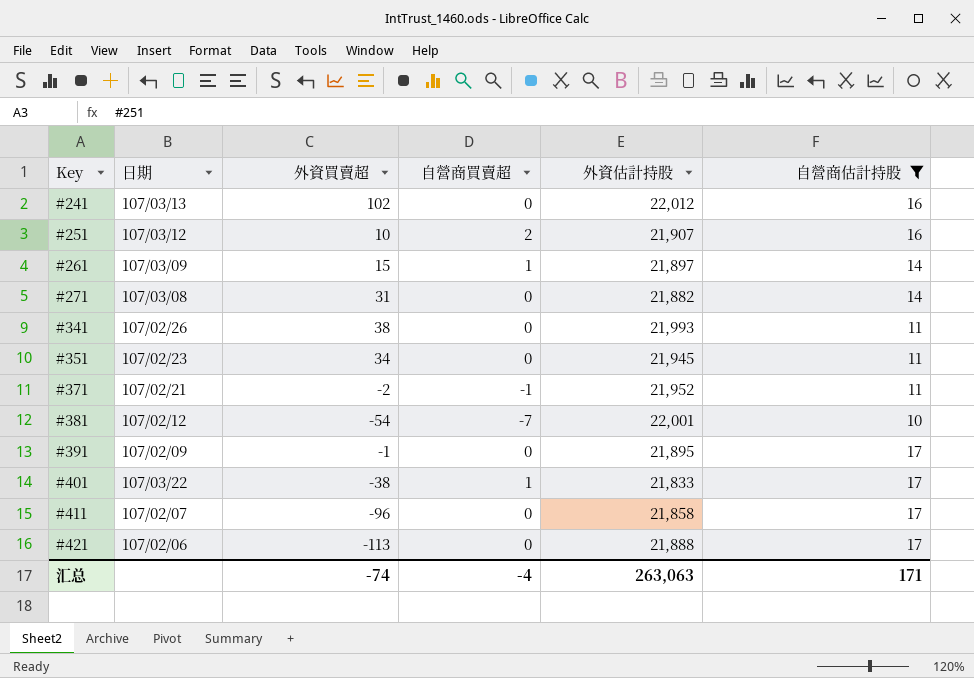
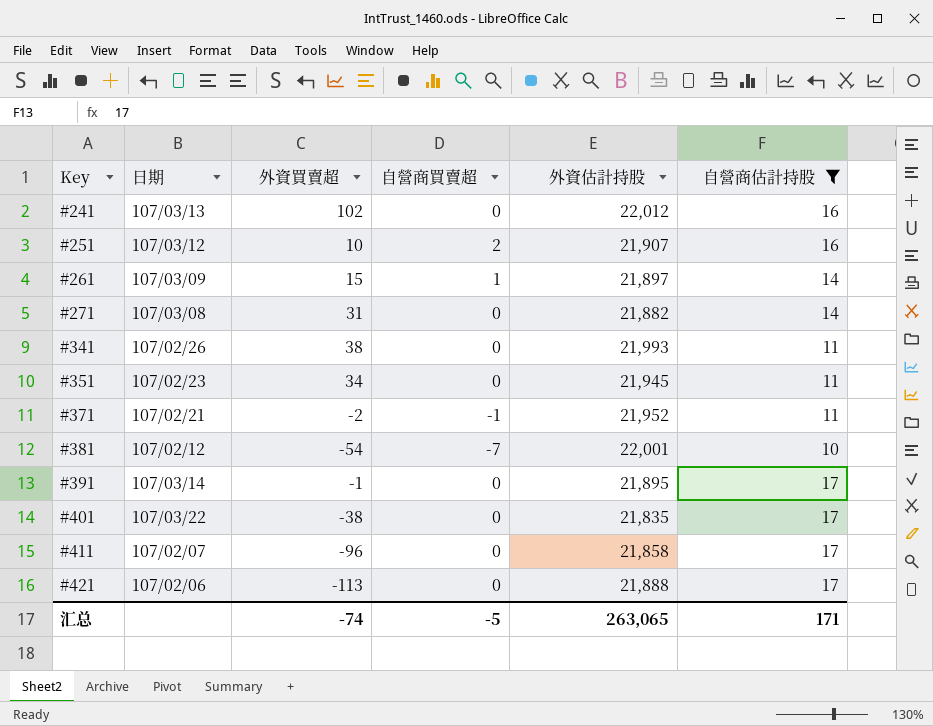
#391 | 日期: 107/02/09 -> 107/03/14
#401 | 自營商買賣超: 1 -> 0
#401 | 外資估計持股: 21,833 -> 21,835
汇总 | 自營商買賣超: -4 -> -5
汇总 | 外資估計持股: 263,063 -> 263,065

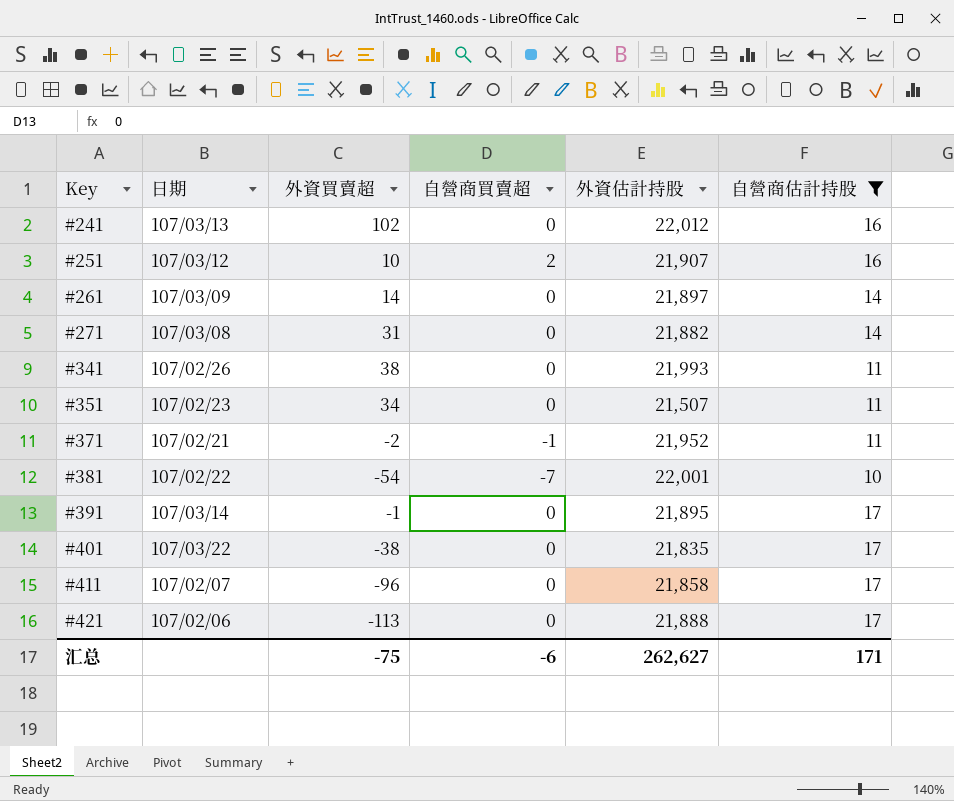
#261 | 外資買賣超: 15 -> 14
#261 | 自營商買賣超: 1 -> 0
#351 | 外資估計持股: 21,945 -> 21,507
#381 | 日期: 107/02/12 -> 107/02/22
汇总 | 外資買賣超: -74 -> -75
汇总 | 自營商買賣超: -5 -> -6
汇总 | 外資估計持股: 263,065 -> 262,627

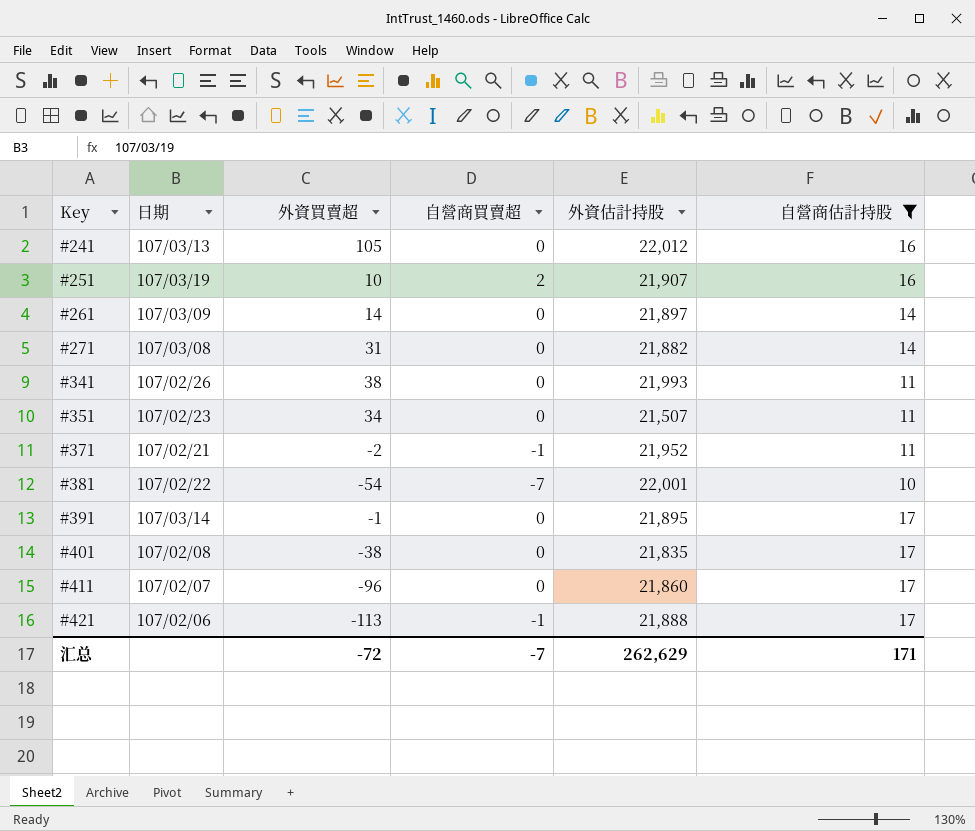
#241 | 外資買賣超: 102 -> 105
#251 | 日期: 107/03/12 -> 107/03/19
#401 | 日期: 107/03/22 -> 107/02/08
#411 | 外資估計持股: 21,858 -> 21,860
#421 | 自營商買賣超: 0 -> -1
汇总 | 外資買賣超: -75 -> -72
汇总 | 自營商買賣超: -6 -> -7
汇总 | 外資估計持股: 262,627 -> 262,629

